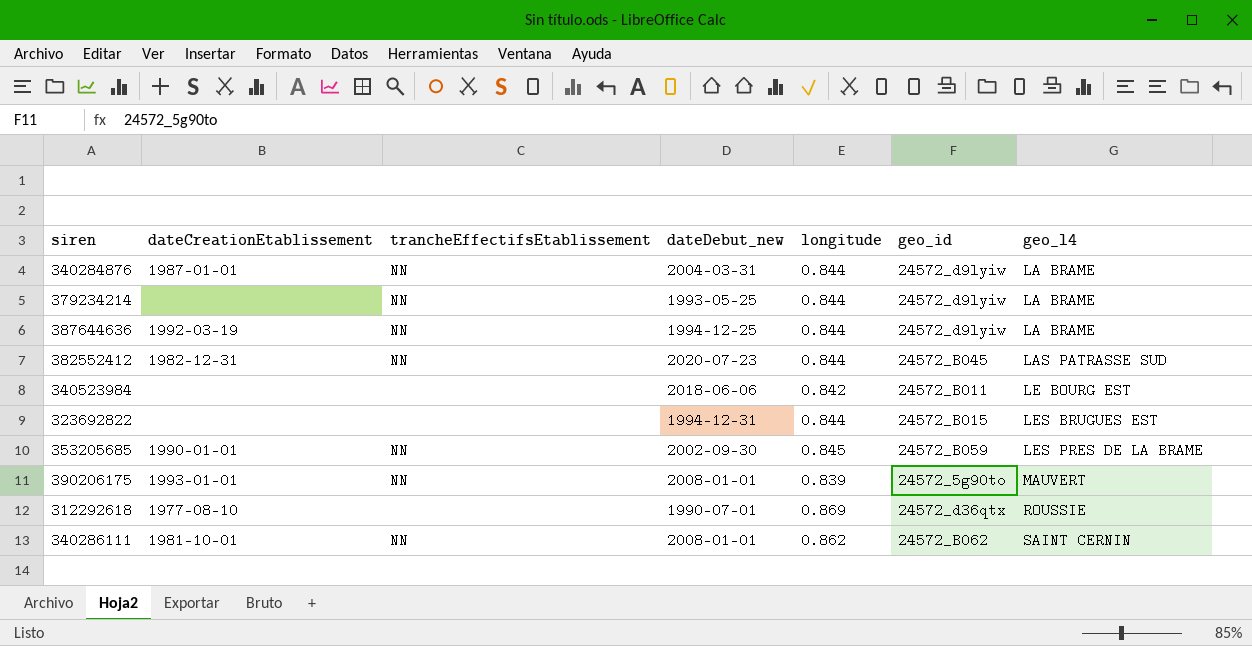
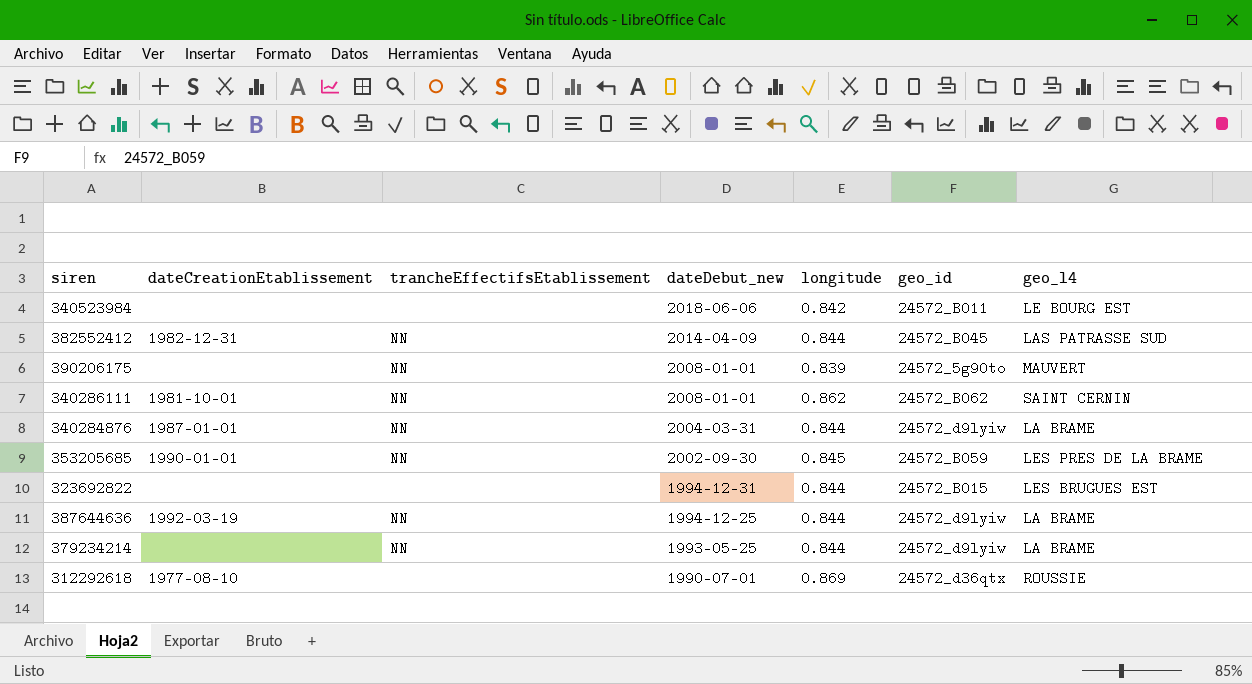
row order: geo_l4 ascending -> dateDebut_new descending
382552412 | dateDebut_new: 2020-07-23 -> 2014-04-09
390206175 | dateCreationEtablissement: 1993-01-01 -> none

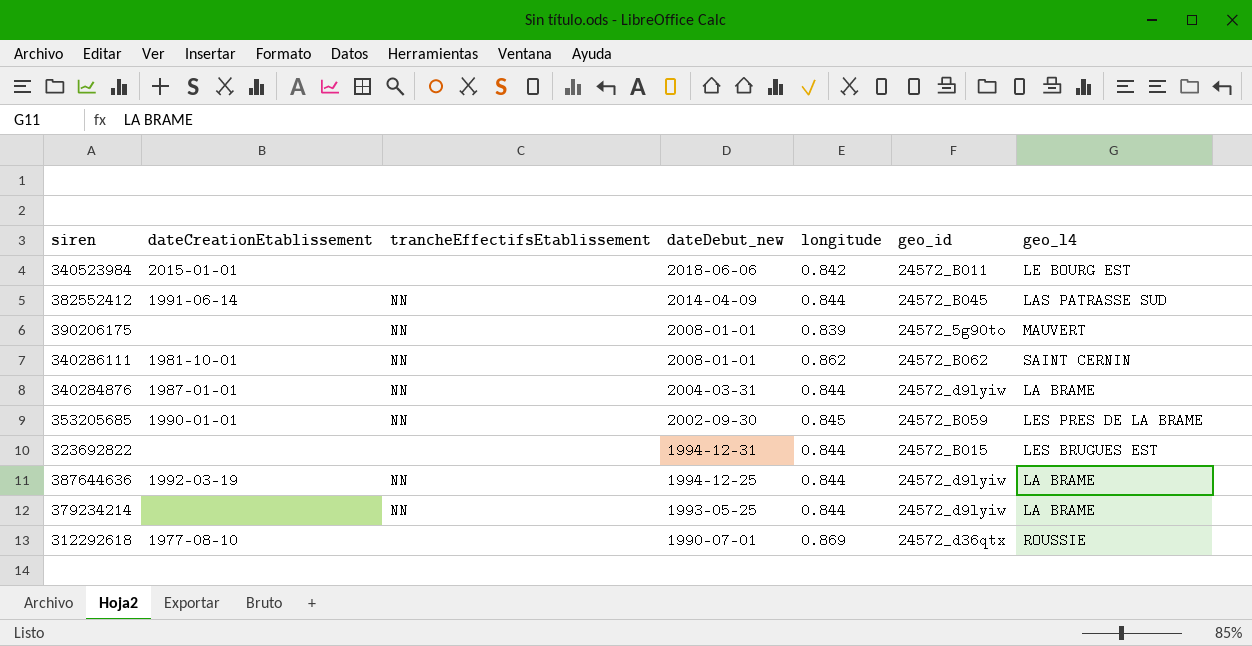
340523984 | dateCreationEtablissement: none -> 2015-01-01
382552412 | dateCreationEtablissement: 1982-12-31 -> 1991-06-14

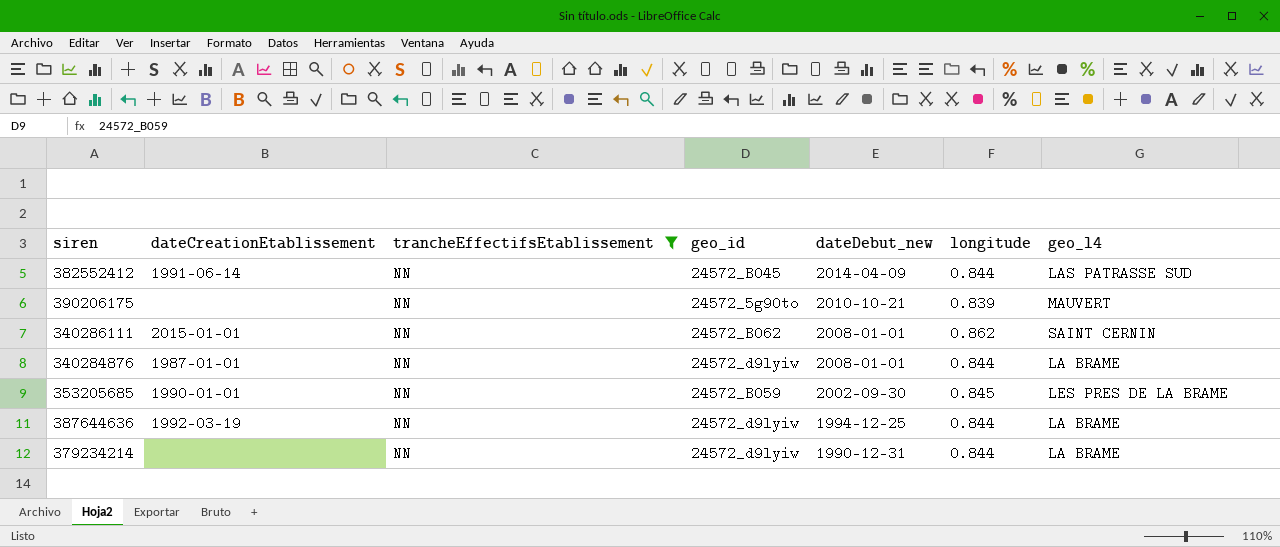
filter: none -> trancheEffectifsEtablissement = NN
column geo_id | position: 6 -> 4
390206175 | dateDebut_new: 2008-01-01 -> 2010-10-21
340286111 | dateCreationEtablissement: 1981-10-01 -> 2015-01-01
340284876 | dateDebut_new: 2004-03-31 -> 2008-01-01
379234214 | dateDebut_new: 1993-05-25 -> 1990-12-31

